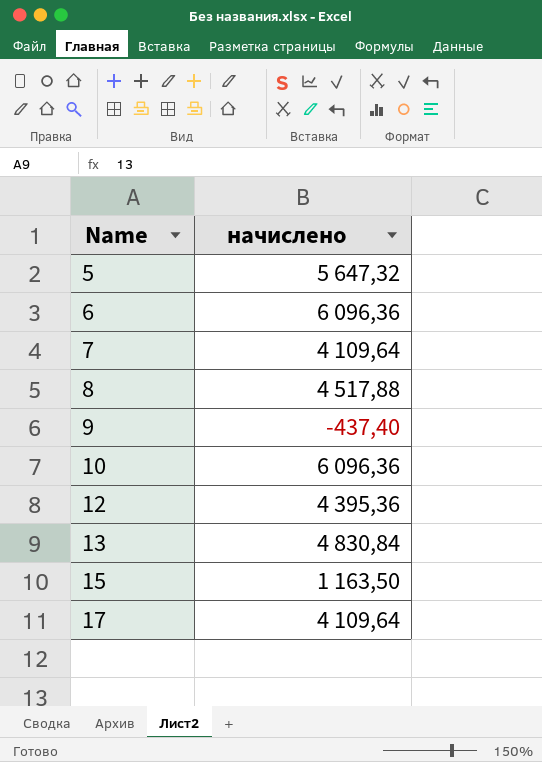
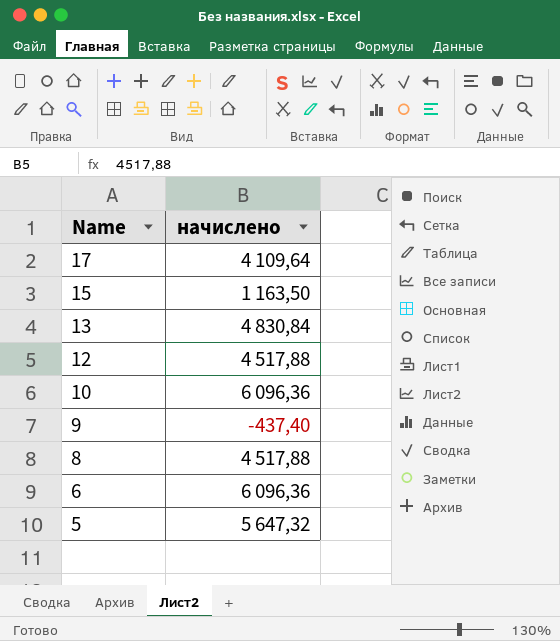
row order: Name ascending -> Name descending
row 7: 4 109,64 -> none
12 | начислено: 4 395,36 -> 4 517,88

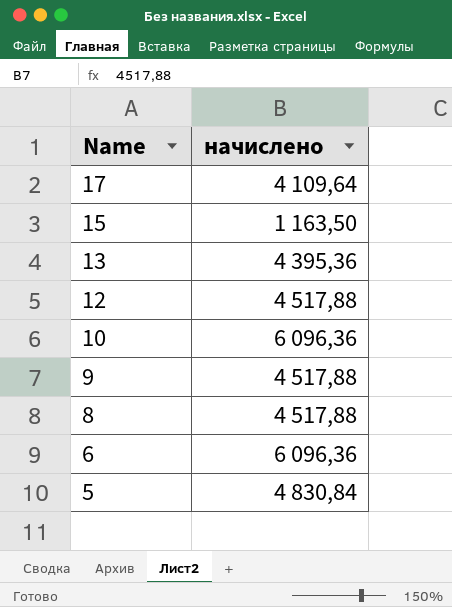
13 | начислено: 4 830,84 -> 4 395,36
9 | начислено: -437,40 -> 4 517,88
5 | начислено: 5 647,32 -> 4 830,84

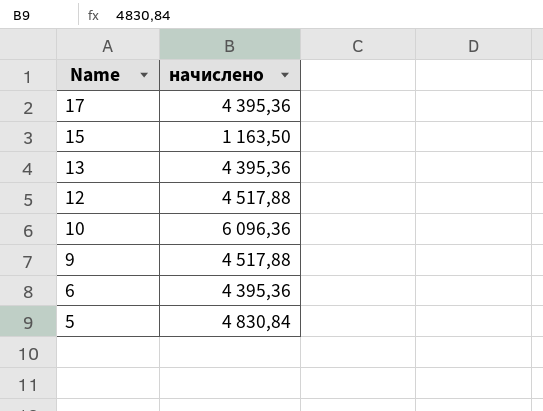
row 8: 4 517,88 -> none
17 | начислено: 4 109,64 -> 4 395,36
6 | начислено: 6 096,36 -> 4 395,36

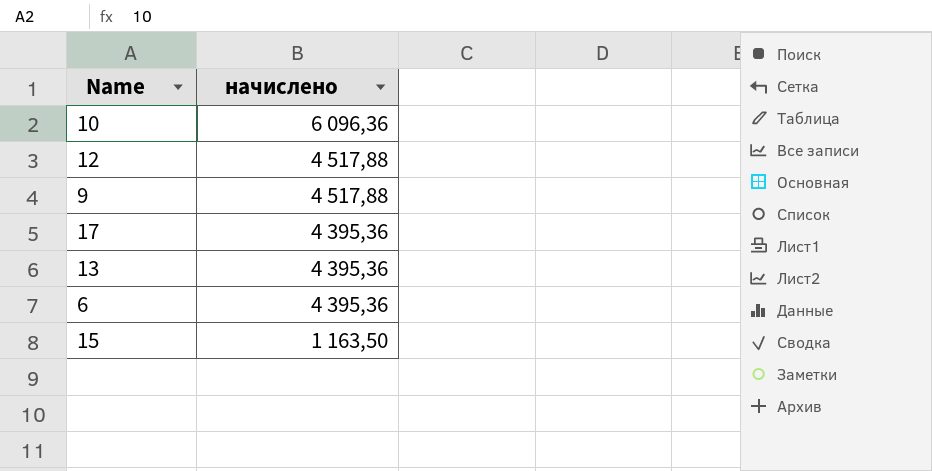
row order: Name descending -> начислено descending
row 5: 4 830,84 -> none

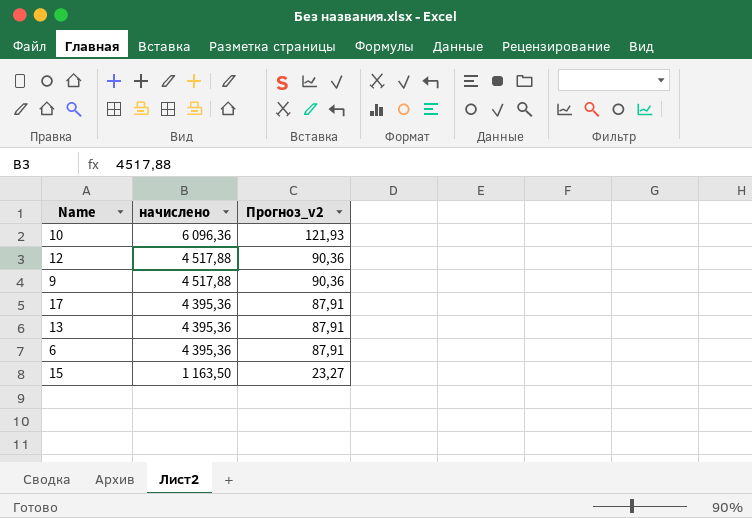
column Прогноз_v2 | formula: none -> [начислено] * 0,02

